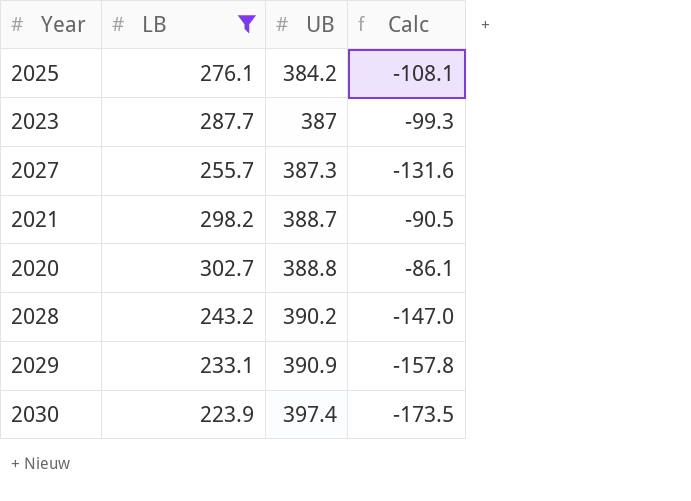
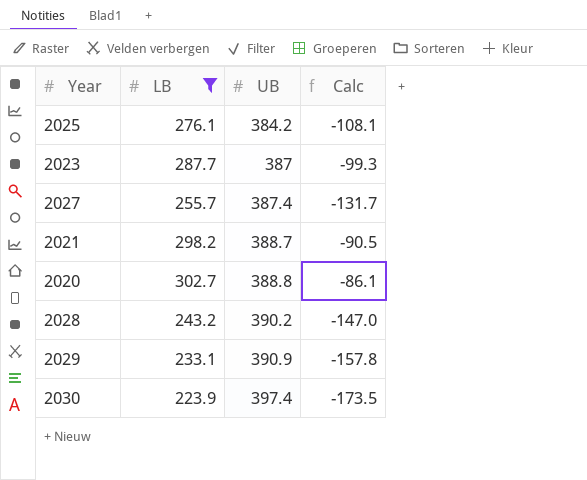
2027 | UB: 387.3 -> 387.4
2027 | Calc: -131.6 -> -131.7

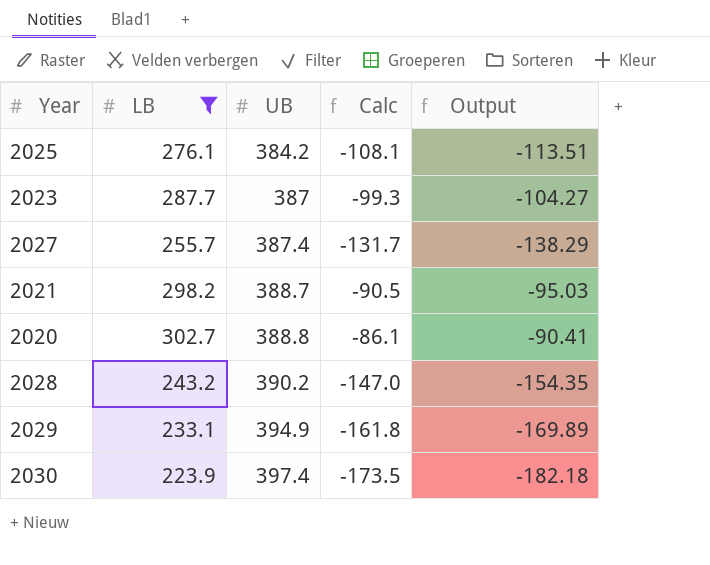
column Output | formula: none -> [Calc] * 1.05
2029 | UB: 390.9 -> 394.9
2029 | Calc: -157.8 -> -161.8

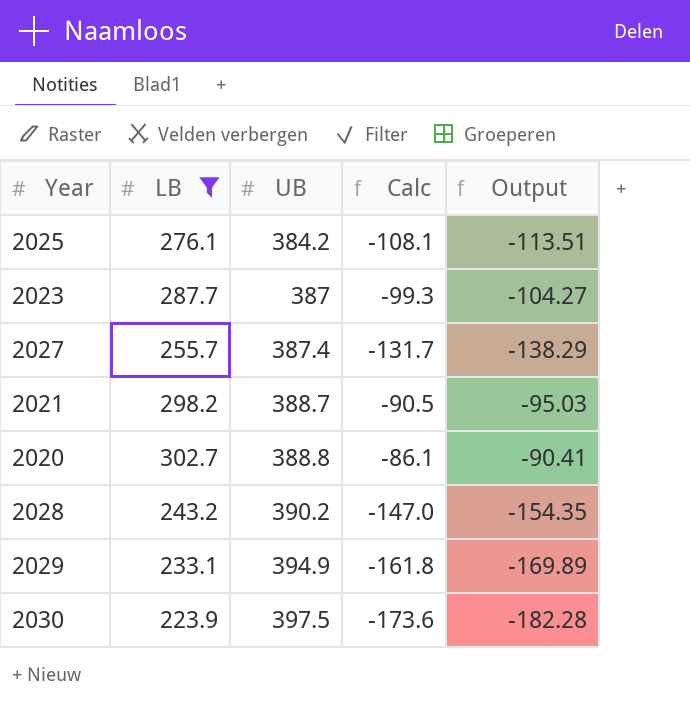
2030 | UB: 397.4 -> 397.5
2030 | Calc: -173.5 -> -173.6
2030 | Output: -182.18 -> -182.28

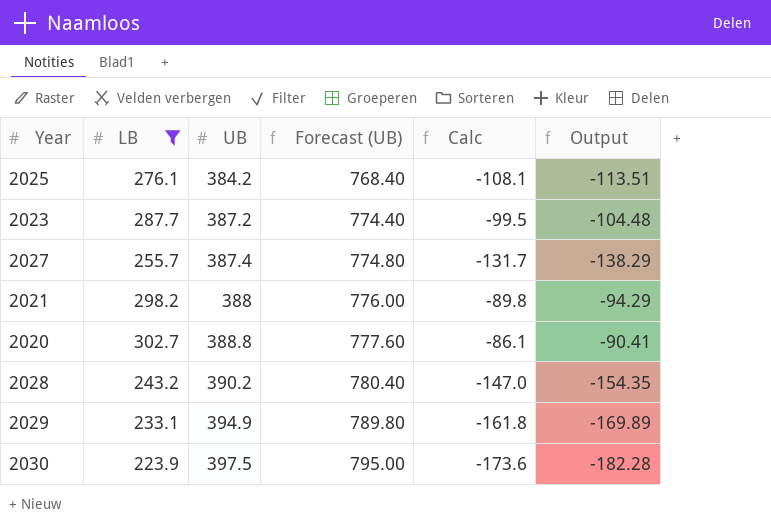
column Forecast (UB) | formula: none -> [UB] * 2
2023 | UB: 387 -> 387.2
2023 | Calc: -99.3 -> -99.5
2023 | Output: -104.27 -> -104.48
2021 | UB: 388.7 -> 388
2021 | Calc: -90.5 -> -89.8
2021 | Output: -95.03 -> -94.29

